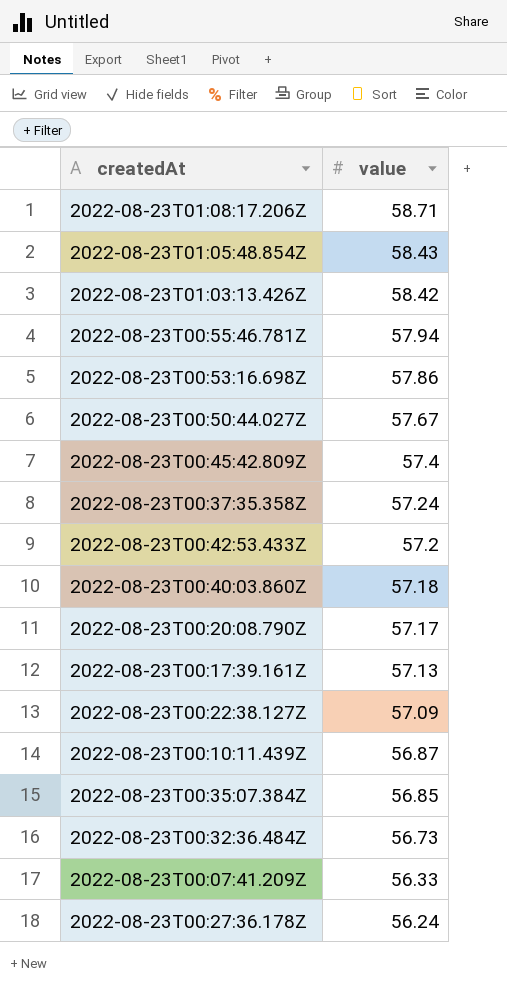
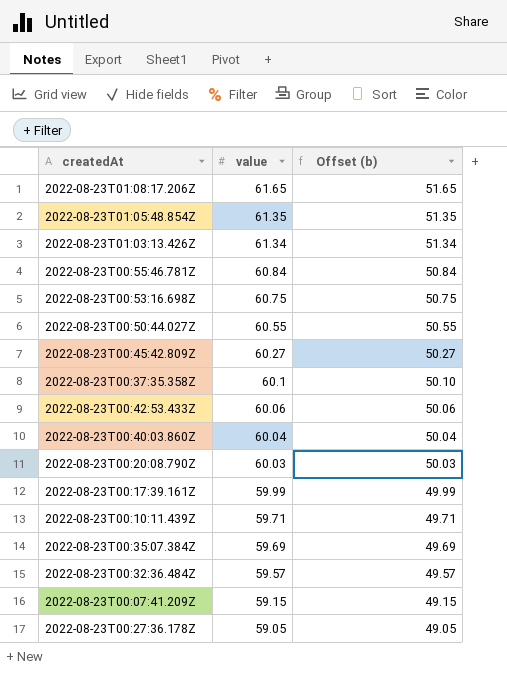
column Offset (b) | formula: none -> [value] - 10
row 2022-08-23T00:22:38.127Z: 57.09 -> none
2022-08-23T01:08:17.206Z | value: 58.71 -> 61.65
2022-08-23T01:05:48.854Z | value: 58.43 -> 61.35
2022-08-23T01:03:13.426Z | value: 58.42 -> 61.34
2022-08-23T00:55:46.781Z | value: 57.94 -> 60.84
2022-08-23T00:53:16.698Z | value: 57.86 -> 60.75
2022-08-23T00:50:44.027Z | value: 57.67 -> 60.55
2022-08-23T00:45:42.809Z | value: 57.4 -> 60.27
2022-08-23T00:37:35.358Z | value: 57.24 -> 60.1
2022-08-23T00:42:53.433Z | value: 57.2 -> 60.06
2022-08-23T00:40:03.860Z | value: 57.18 -> 60.04
2022-08-23T00:20:08.790Z | value: 57.17 -> 60.03
2022-08-23T00:17:39.161Z | value: 57.13 -> 59.99
2022-08-23T00:10:11.439Z | value: 56.87 -> 59.71
2022-08-23T00:35:07.384Z | value: 56.85 -> 59.69
2022-08-23T00:32:36.484Z | value: 56.73 -> 59.57
2022-08-23T00:07:41.209Z | value: 56.33 -> 59.15
2022-08-23T00:27:36.178Z | value: 56.24 -> 59.05

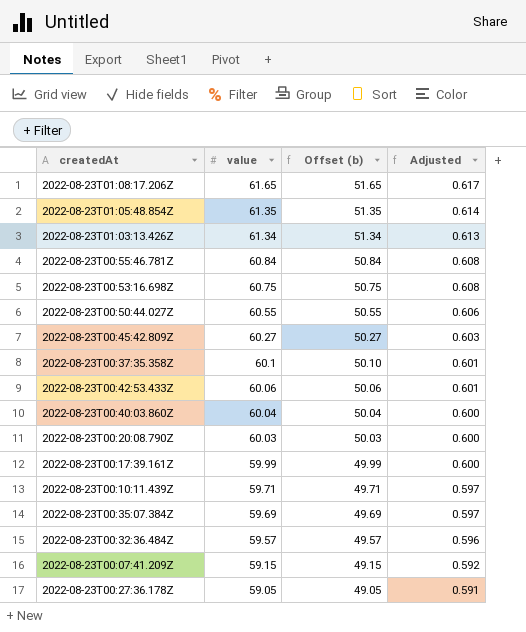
column Adjusted | formula: none -> [value] * 0.01

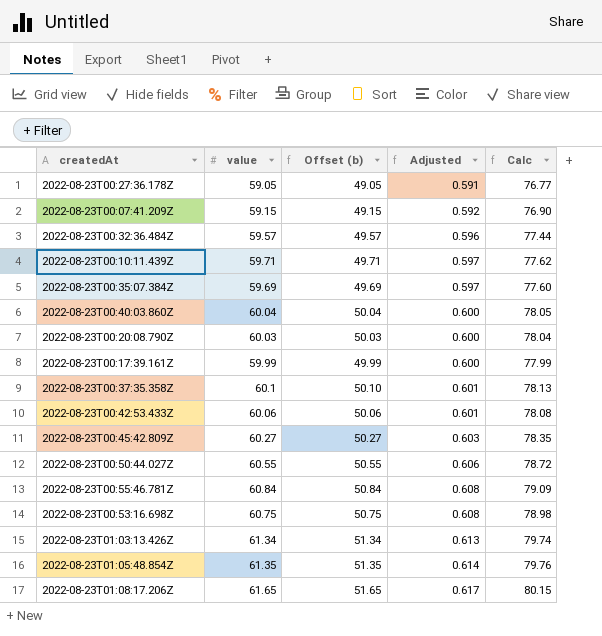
row order: value descending -> Adjusted ascending
column Calc | formula: none -> [value] * 1.3

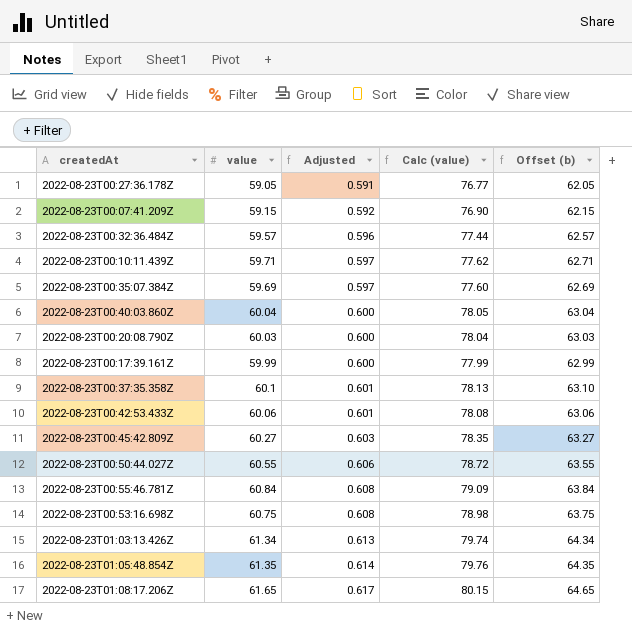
column name: Calc -> Calc (value)
column Offset (b) | formula: [value] - 10 -> [value] + 3
column Offset (b) | position: 3 -> 5

